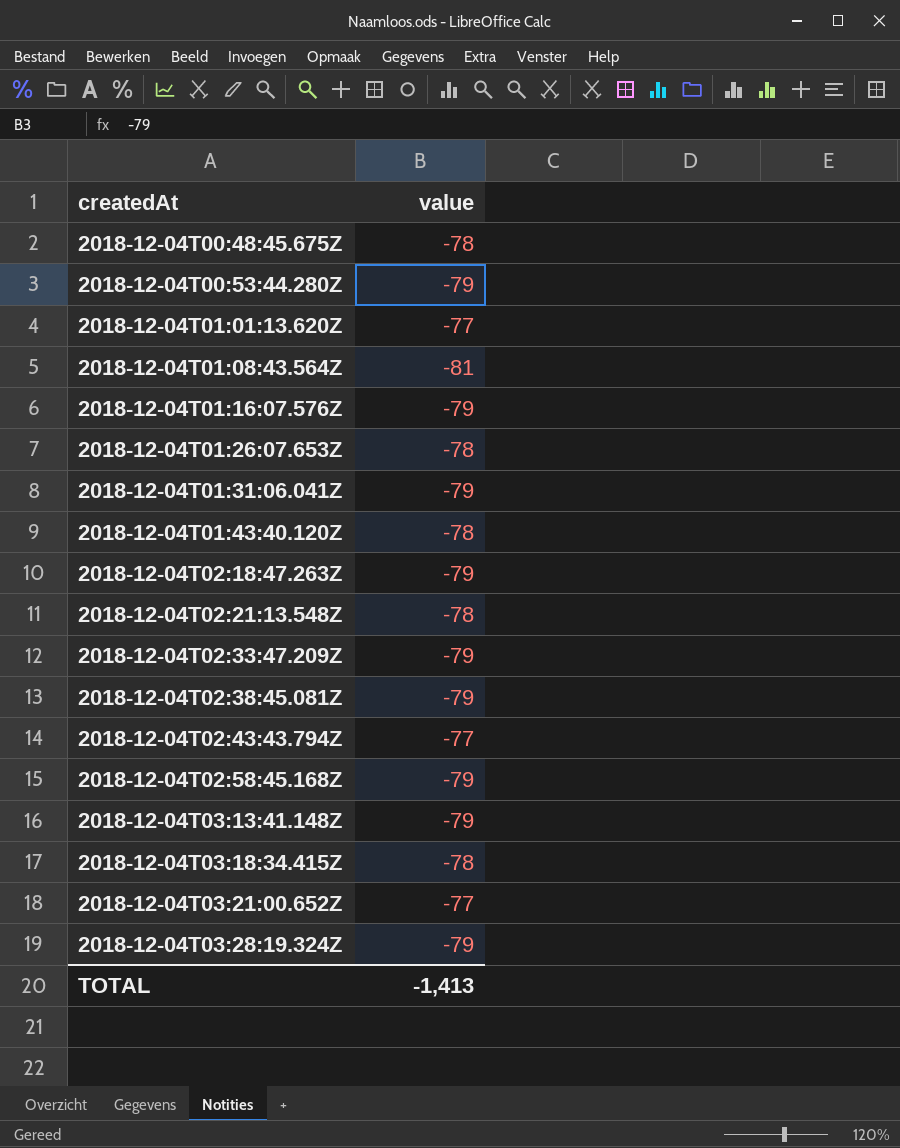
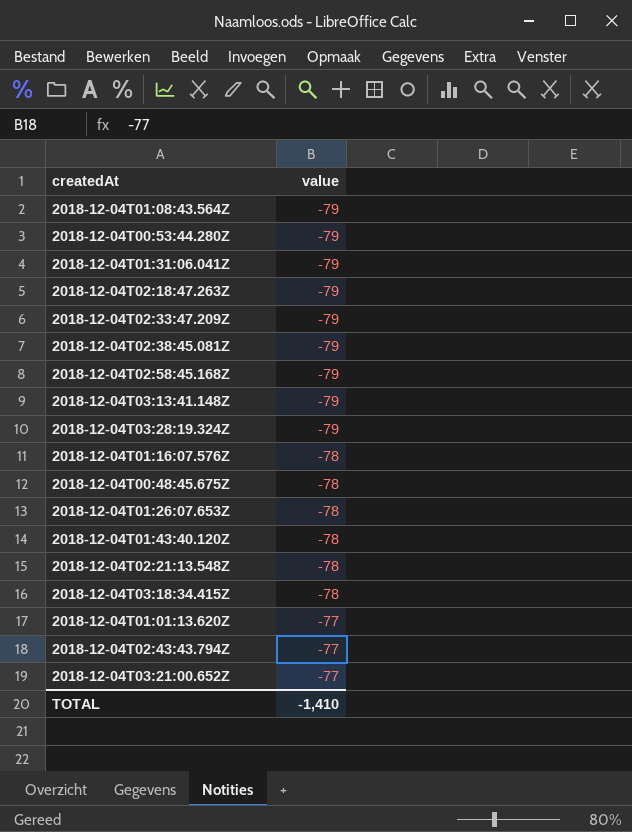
row order: createdAt ascending -> value ascending
2018-12-04T01:08:43.564Z | value: -81 -> -79
2018-12-04T01:16:07.576Z | value: -79 -> -78
TOTAL | value: -1,413 -> -1,410

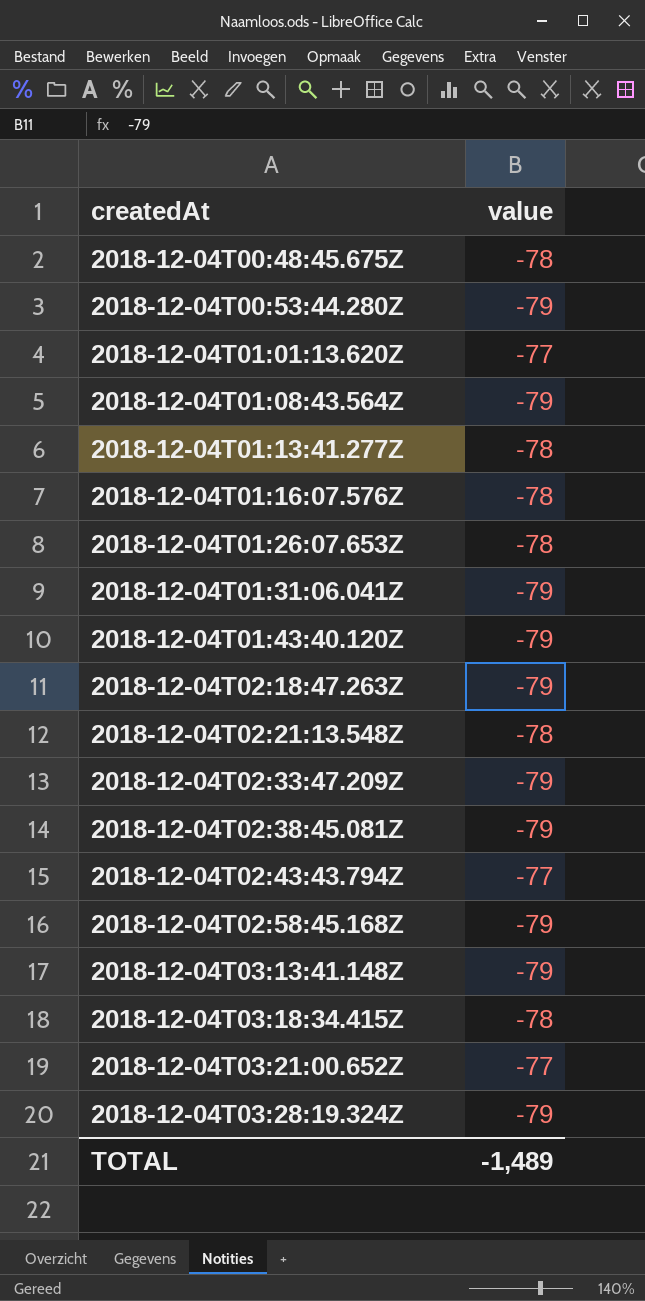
row order: value ascending -> createdAt ascending
row 2018-12-04T01:13:41.277Z: none -> -78
2018-12-04T01:43:40.120Z | value: -78 -> -79
TOTAL | value: -1,410 -> -1,489

